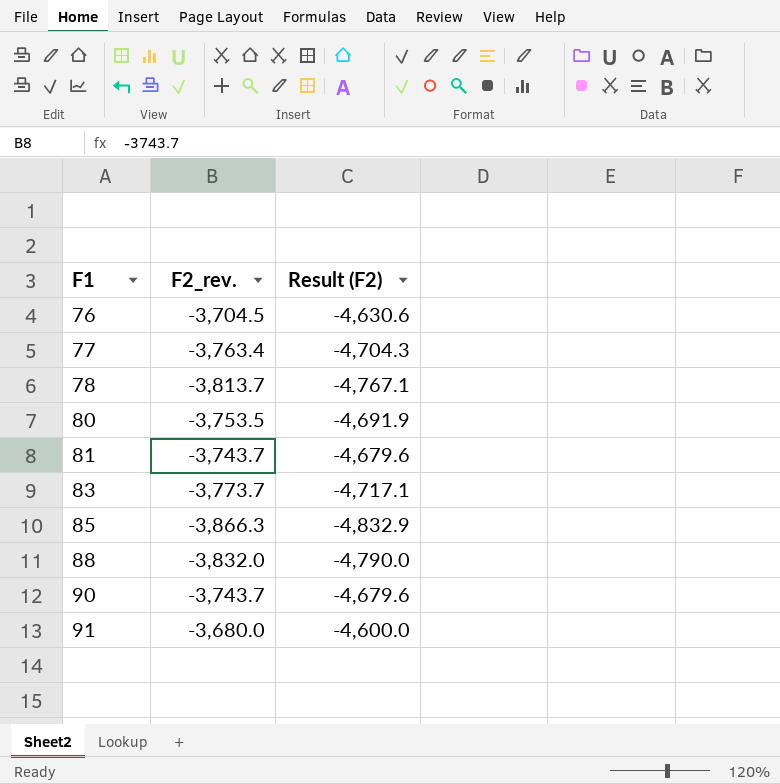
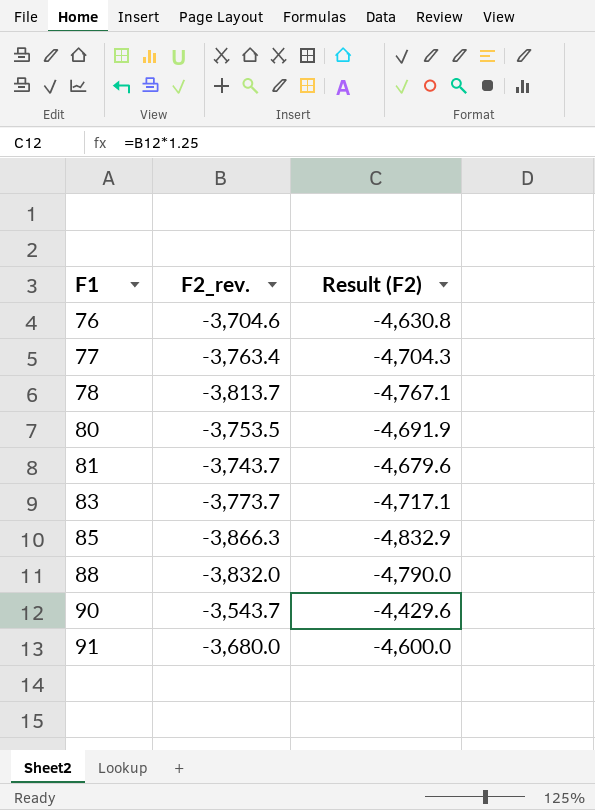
76 | F2_rev.: -3,704.5 -> -3,704.6
76 | Result (F2): -4,630.6 -> -4,630.8
90 | F2_rev.: -3,743.7 -> -3,543.7
90 | Result (F2): -4,679.6 -> -4,429.6

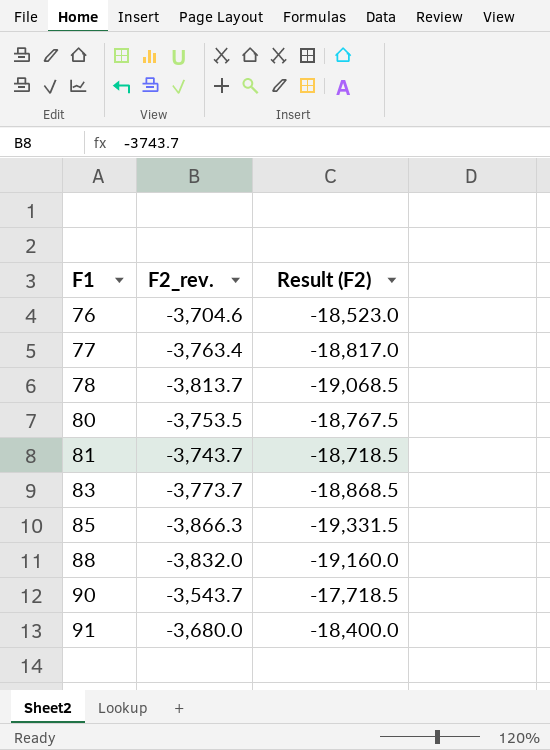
column Result (F2) | formula: [F2_rev.] * 1.25 -> [F2_rev.] * 5

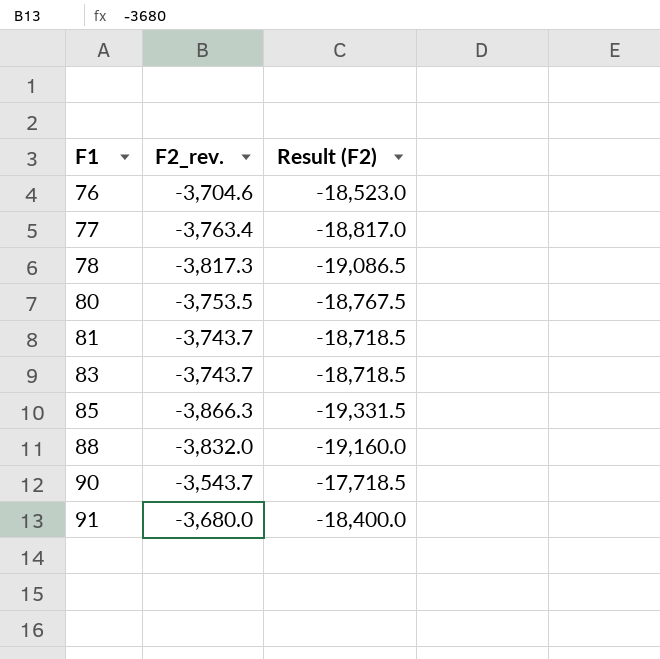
78 | F2_rev.: -3,813.7 -> -3,817.3
78 | Result (F2): -19,068.5 -> -19,086.5
83 | F2_rev.: -3,773.7 -> -3,743.7
83 | Result (F2): -18,868.5 -> -18,718.5

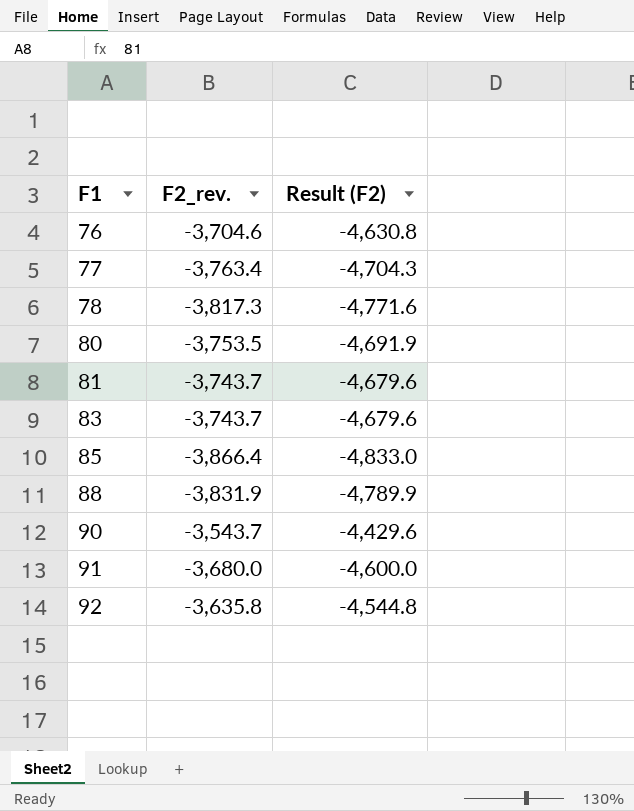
column Result (F2) | formula: [F2_rev.] * 5 -> [F2_rev.] * 1.25
85 | F2_rev.: -3,866.3 -> -3,866.4
88 | F2_rev.: -3,832.0 -> -3,831.9
row 92: none -> -3,635.8 | -4,544.8

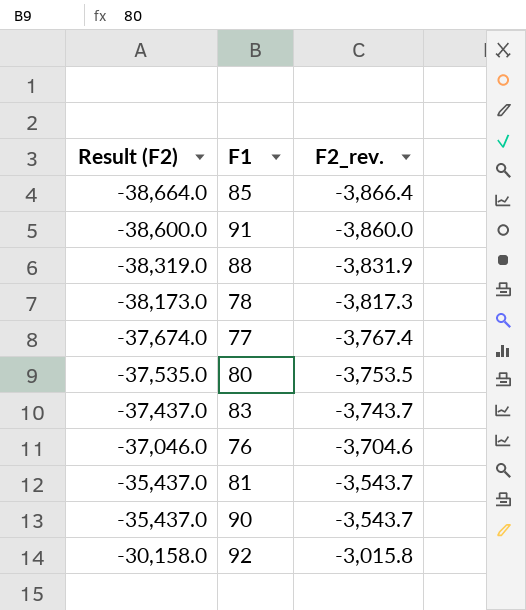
row order: F1 ascending -> Result (F2) ascending
column Result (F2) | formula: [F2_rev.] * 1.25 -> [F2_rev.] * 10
column Result (F2) | position: 3 -> 1
91 | F2_rev.: -3,680.0 -> -3,860.0
77 | F2_rev.: -3,763.4 -> -3,767.4
81 | F2_rev.: -3,743.7 -> -3,543.7
92 | F2_rev.: -3,635.8 -> -3,015.8

